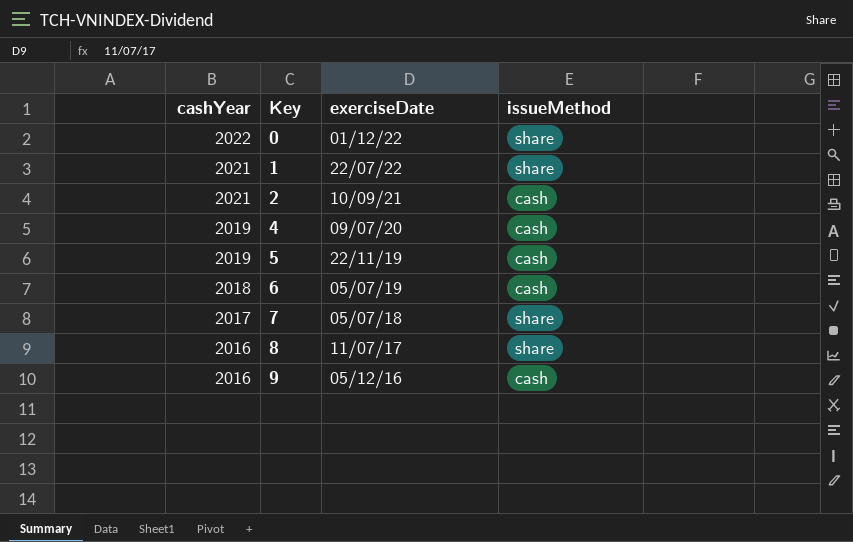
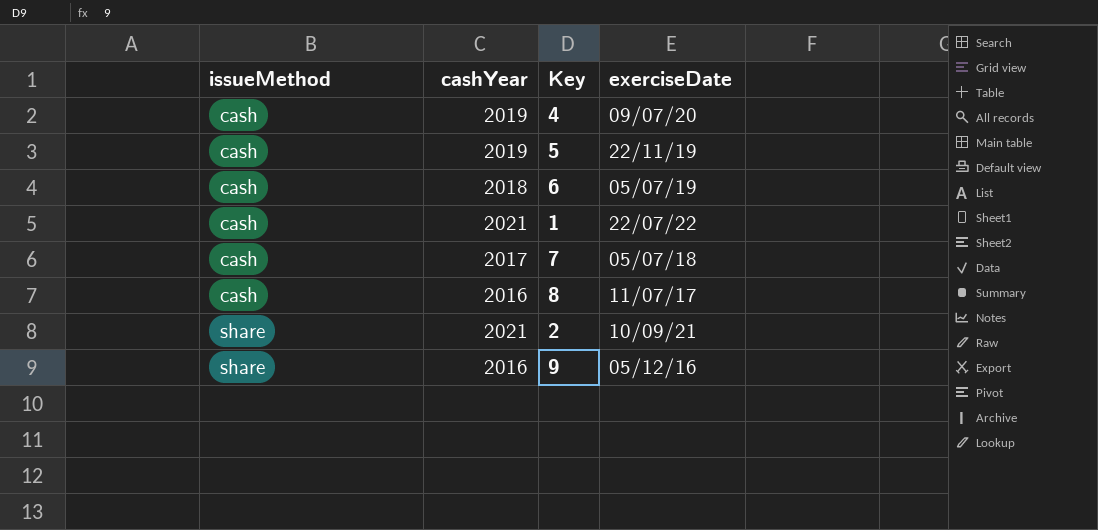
row order: cashYear descending -> issueMethod ascending
column issueMethod | position: 4 -> 1
row 0: 2022 | 01/12/22 | share -> none
1 | issueMethod: share -> cash
7 | issueMethod: share -> cash
8 | issueMethod: share -> cash
2 | issueMethod: cash -> share
9 | issueMethod: cash -> share

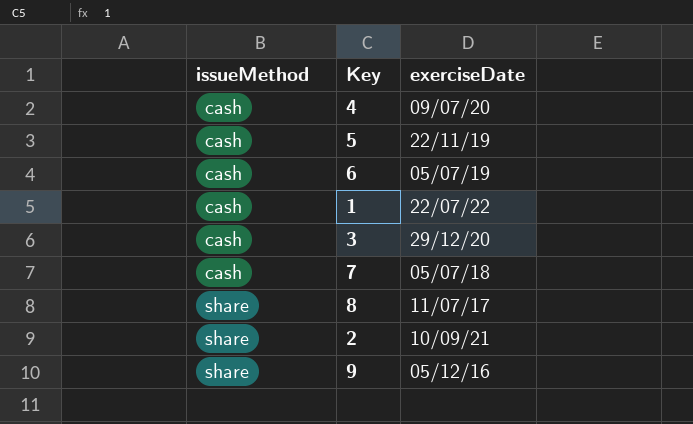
column cashYear | position: 2 -> none
row 3: none -> cash | 29/12/20
8 | issueMethod: cash -> share

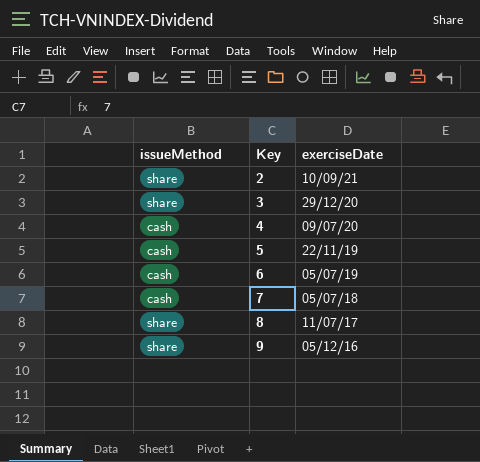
row order: issueMethod ascending -> Key ascending
row 1: cash | 22/07/22 -> none
3 | issueMethod: cash -> share

